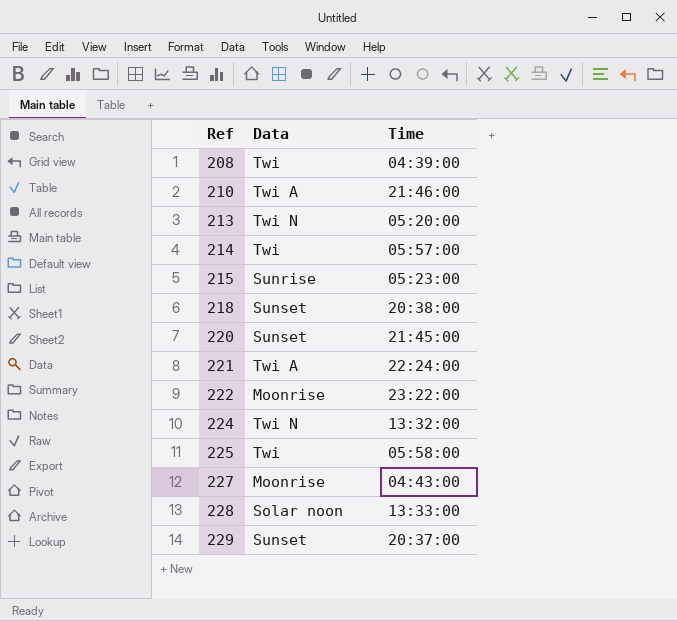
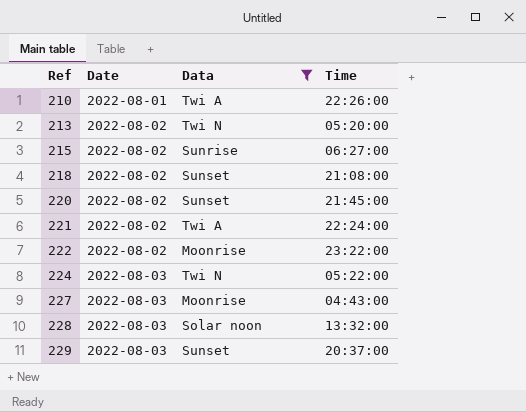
filter: none -> Data != Twi
column Date | position: none -> 2
210 | Time: 21:46:00 -> 22:26:00
215 | Time: 05:23:00 -> 06:27:00
218 | Time: 20:38:00 -> 21:08:00
224 | Time: 13:32:00 -> 05:22:00
228 | Time: 13:33:00 -> 13:32:00

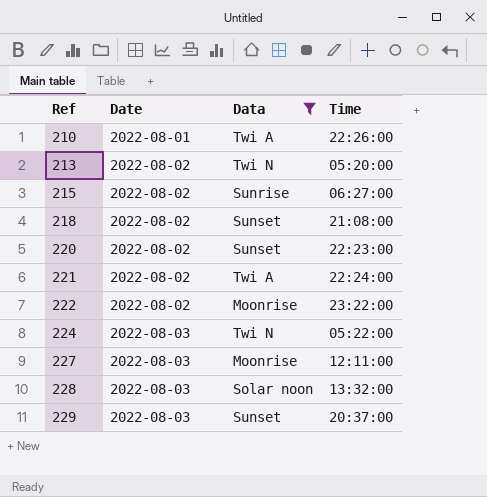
220 | Time: 21:45:00 -> 22:23:00
227 | Time: 04:43:00 -> 12:11:00

